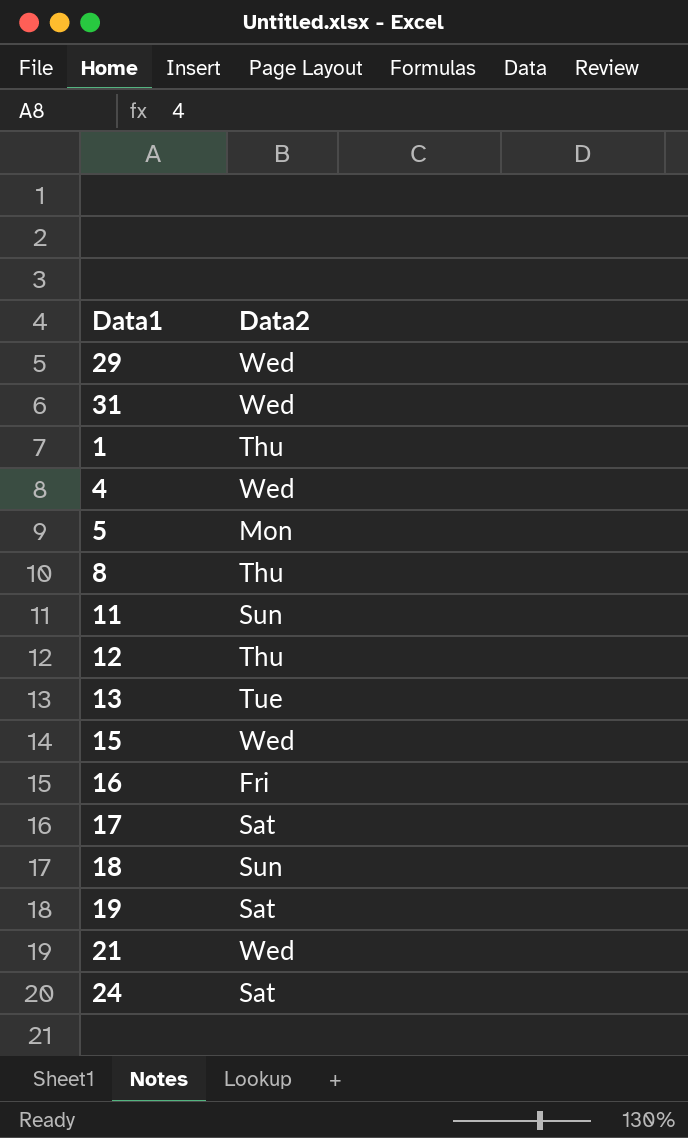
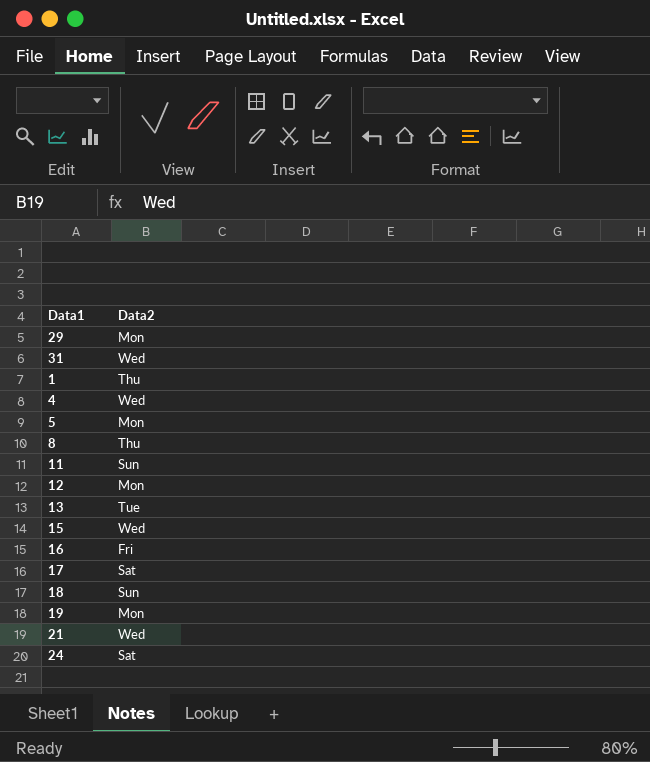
29 | Data2: Wed -> Mon
12 | Data2: Thu -> Mon
19 | Data2: Sat -> Mon

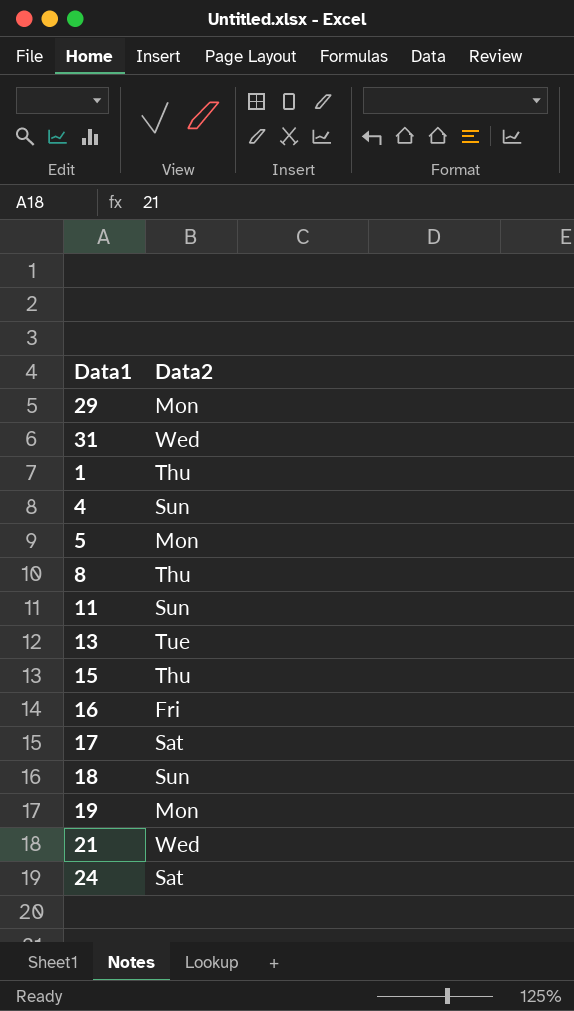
row 12: Mon -> none
4 | Data2: Wed -> Sun
15 | Data2: Wed -> Thu

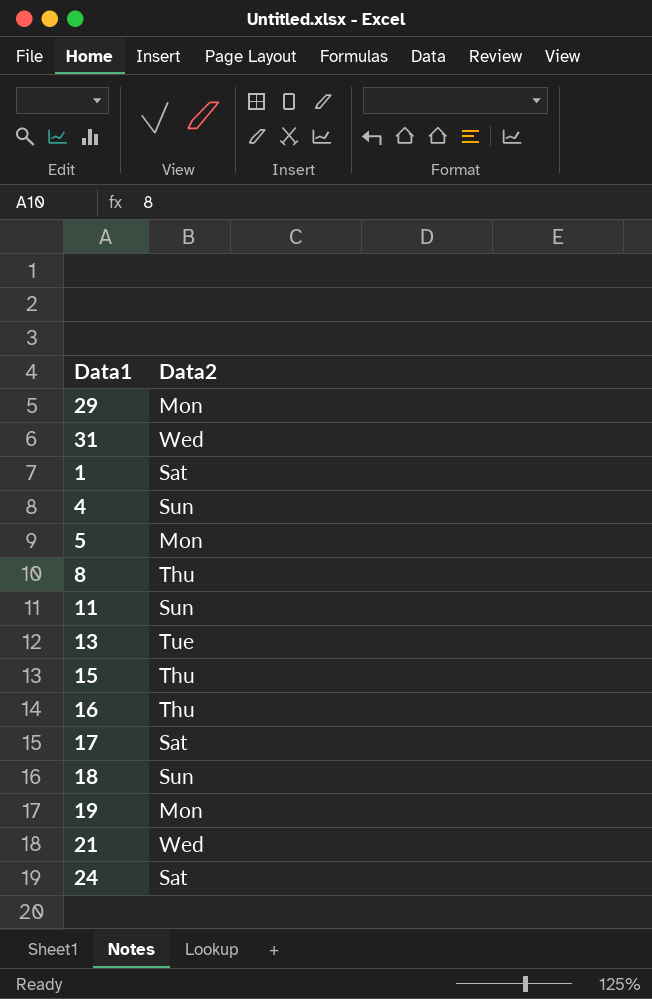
1 | Data2: Thu -> Sat
16 | Data2: Fri -> Thu

